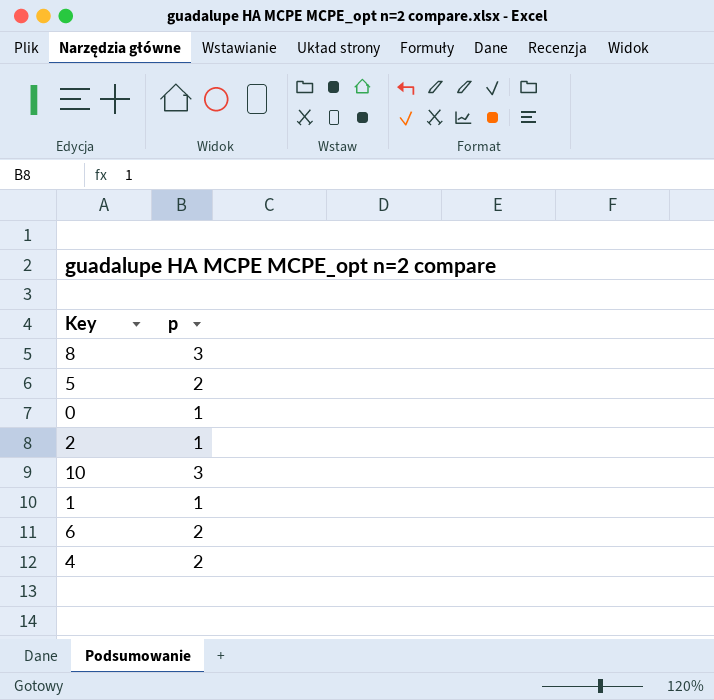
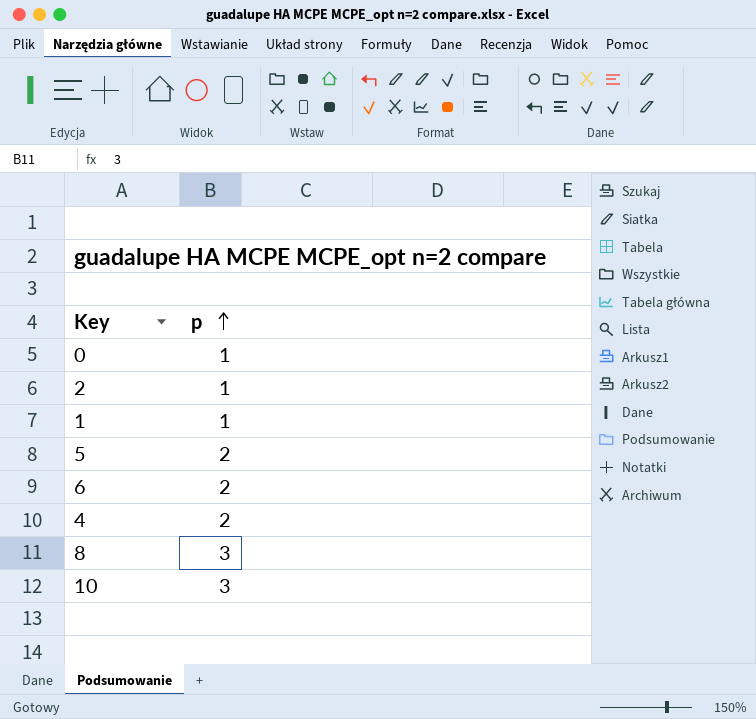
row order: none -> p ascending

